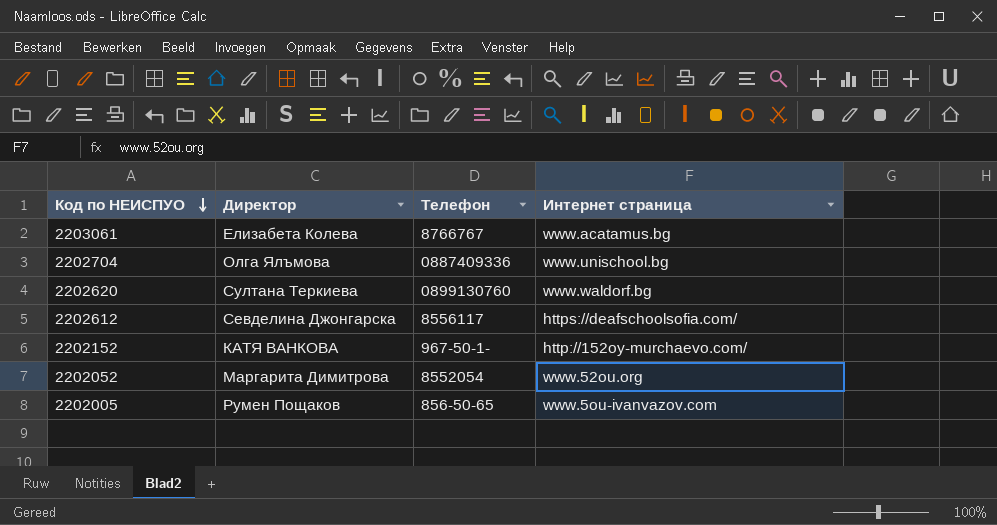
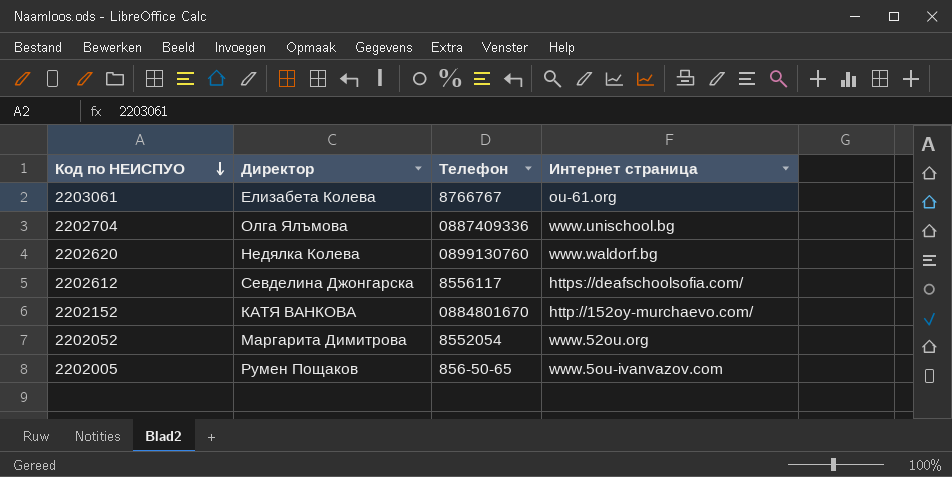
2203061 | Интернет страница: www.acatamus.bg -> ou-61.org
2202620 | Директор: Султана Теркиева -> Недялка Колева
2202152 | Телефон: 967-50-1- -> 0884801670

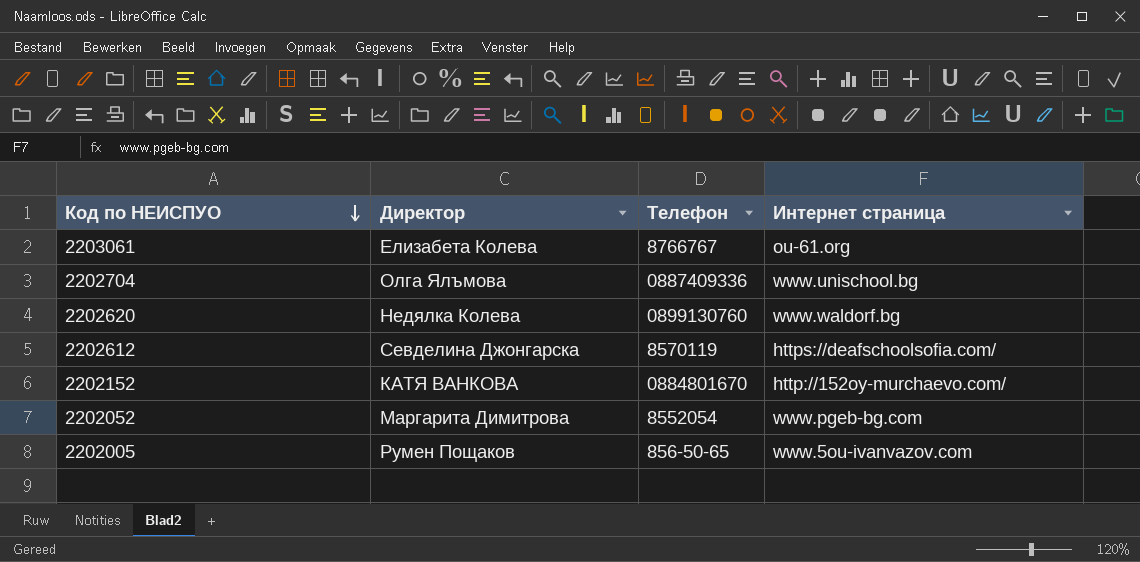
2202612 | Телефон: 8556117 -> 8570119
2202052 | Интернет страница: www.52ou.org -> www.pgeb-bg.com

